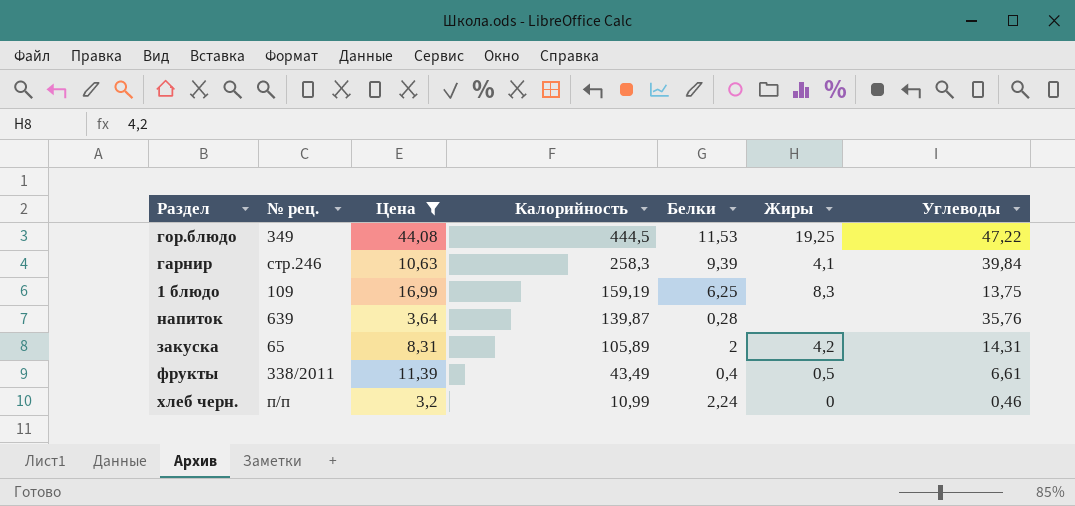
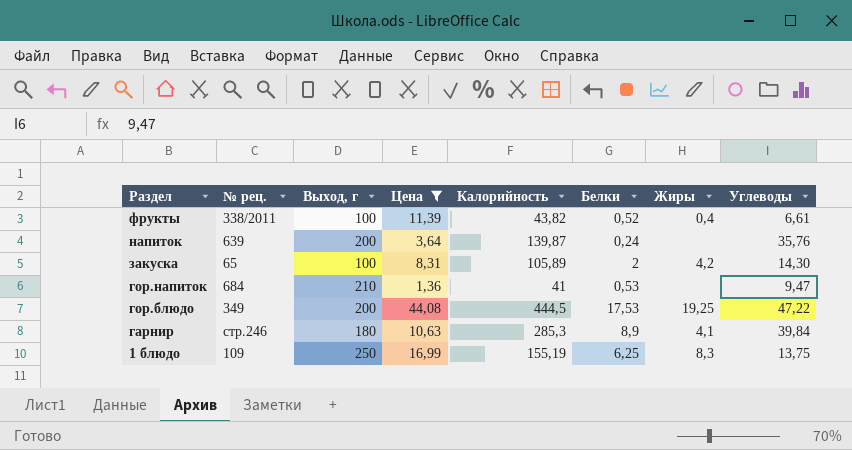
row order: Калорийность descending -> Раздел descending
column Выход, г | position: none -> 3
row хлеб черн.: п/п | 3,2 | 10,99 | 2,24 | 0 | 0,46 -> none
фрукты | Калорийность: 43,49 -> 43,82
фрукты | Белки: 0,4 -> 0,52
фрукты | Жиры: 0,5 -> 0,4
напиток | Белки: 0,28 -> 0,24
закуска | Углеводы: 14,31 -> 14,30
row гор.напиток: none -> 684 | 210 | 1,36 | 41 | 0,53 | none | 9,47
гор.блюдо | Белки: 11,53 -> 17,53
гарнир | Калорийность: 258,3 -> 285,3
гарнир | Белки: 9,39 -> 8,9
1 блюдо | Калорийность: 159,19 -> 155,19

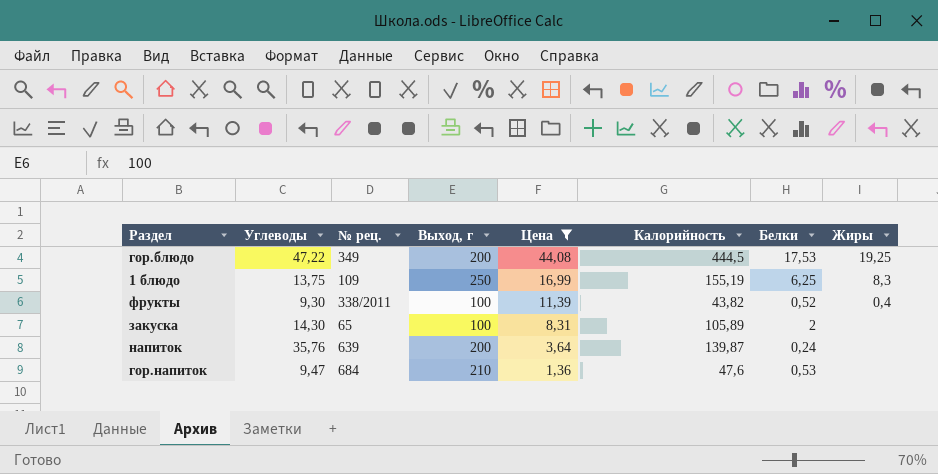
row order: Раздел descending -> Цена descending
column Углеводы | position: 8 -> 2
row гарнир: стр.246 | 180 | 10,63 | 285,3 | 8,9 | 4,1 | 39,84 -> none
фрукты | Углеводы: 6,61 -> 9,30
закуска | Жиры: 4,2 -> none
гор.напиток | Калорийность: 41 -> 47,6

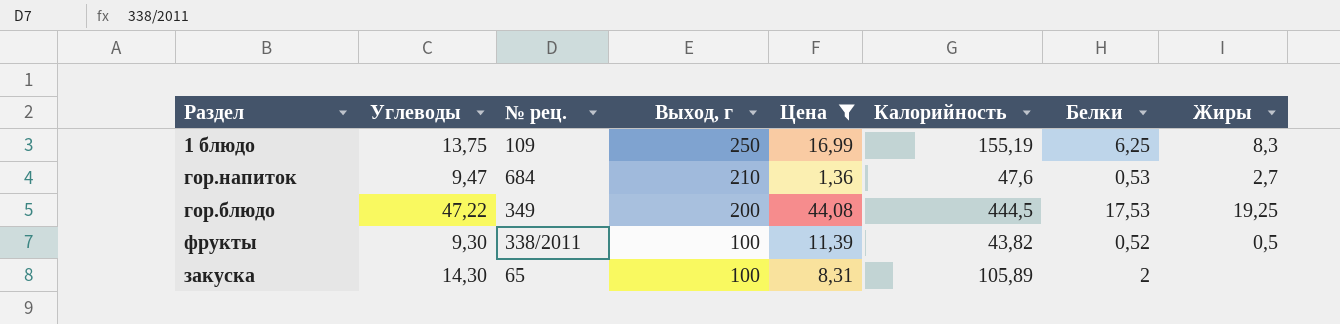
row order: Цена descending -> Выход, г descending
row напиток: 35,76 | 639 | 200 | 3,64 | 139,87 | 0,24 | none -> none
гор.напиток | Жиры: none -> 2,7
фрукты | Жиры: 0,4 -> 0,5

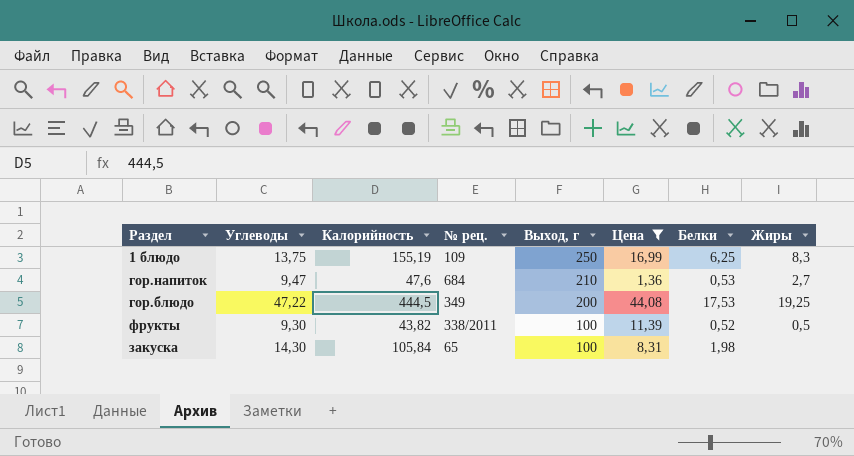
column Калорийность | position: 6 -> 3
закуска | Калорийность: 105,89 -> 105,84
закуска | Белки: 2 -> 1,98

